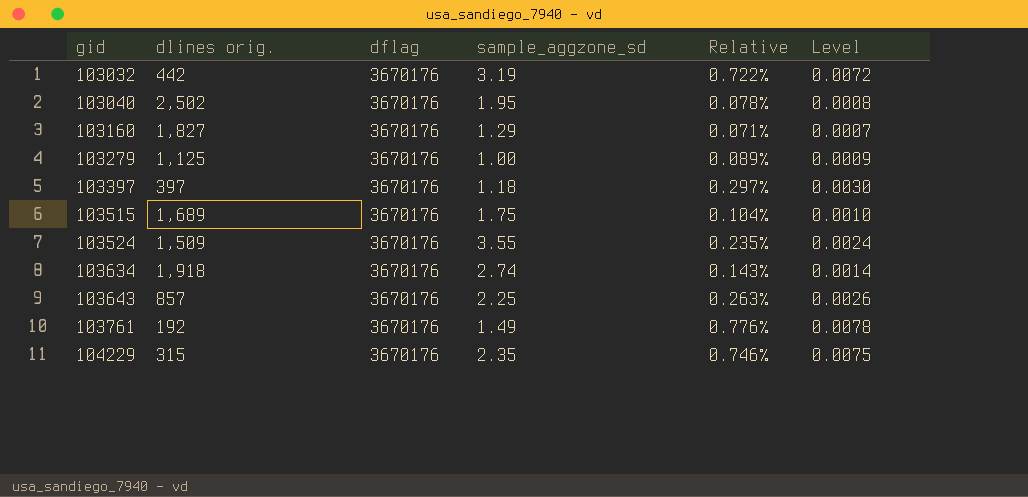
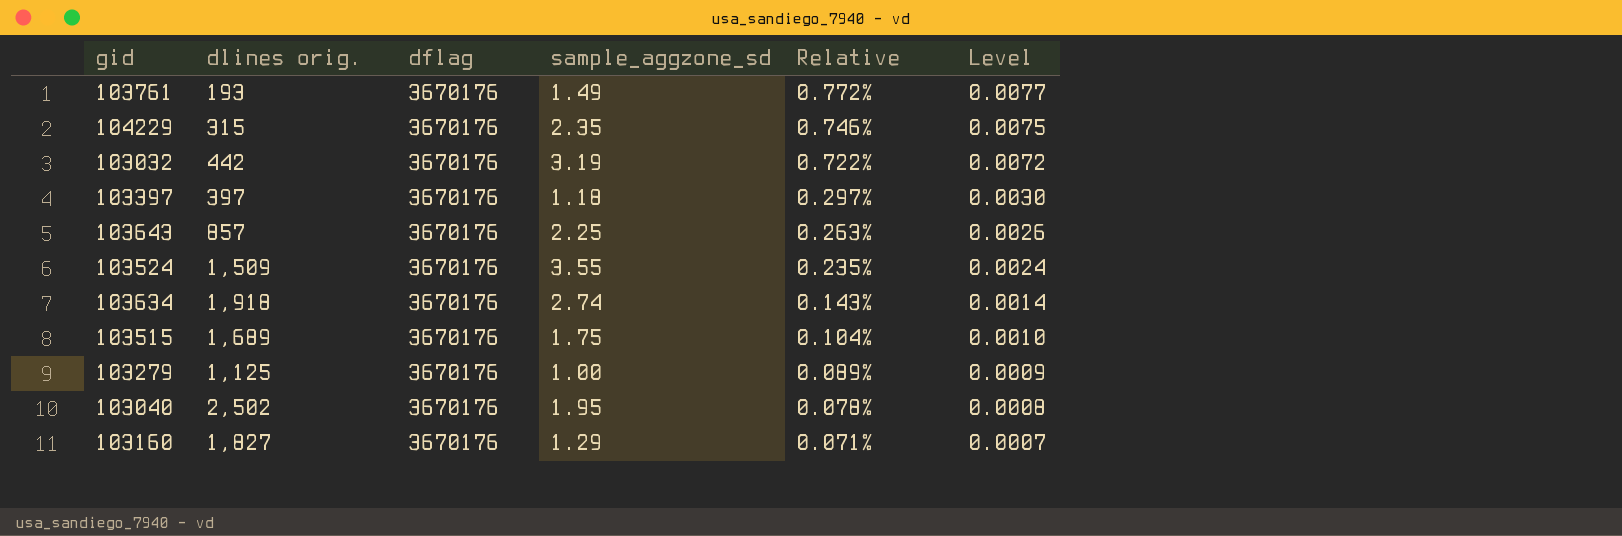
row order: gid ascending -> Relative descending
103761 | dlines orig.: 192 -> 193
103761 | Relative: 0.776% -> 0.772%
103761 | Level: 0.0078 -> 0.0077

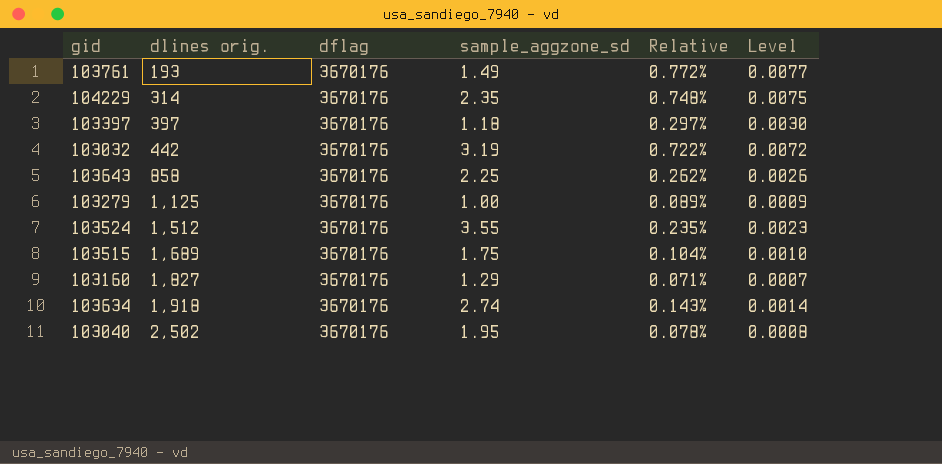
row order: Relative descending -> dlines orig. ascending
104229 | dlines orig.: 315 -> 314
104229 | Relative: 0.746% -> 0.748%
103643 | dlines orig.: 857 -> 858
103643 | Relative: 0.263% -> 0.262%
103524 | dlines orig.: 1,509 -> 1,512
103524 | Level: 0.0024 -> 0.0023

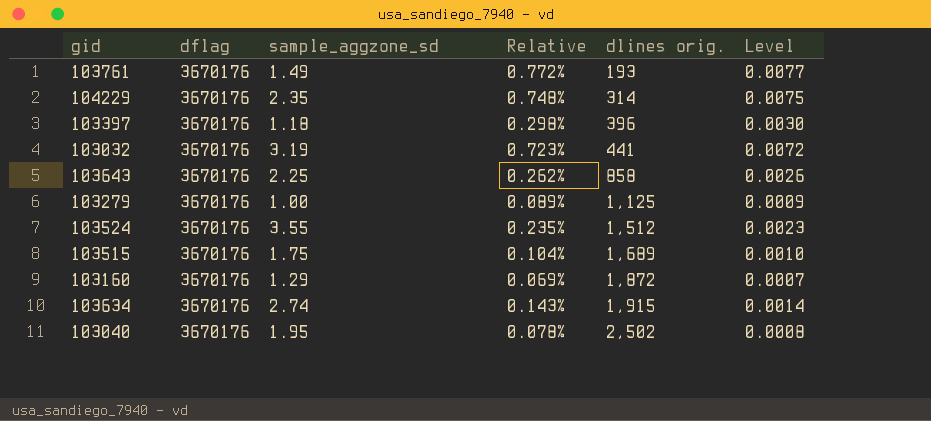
column dlines orig. | position: 2 -> 5
103397 | Relative: 0.297% -> 0.298%
103397 | dlines orig.: 397 -> 396
103032 | Relative: 0.722% -> 0.723%
103032 | dlines orig.: 442 -> 441
103160 | Relative: 0.071% -> 0.069%
103160 | dlines orig.: 1,827 -> 1,872
103634 | dlines orig.: 1,918 -> 1,915

